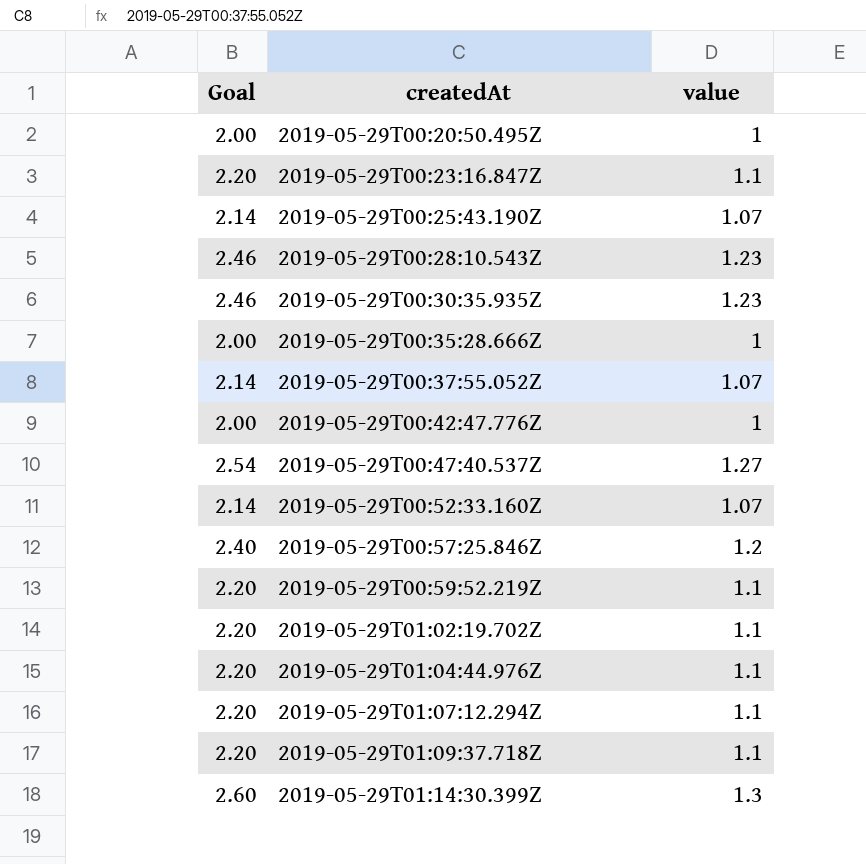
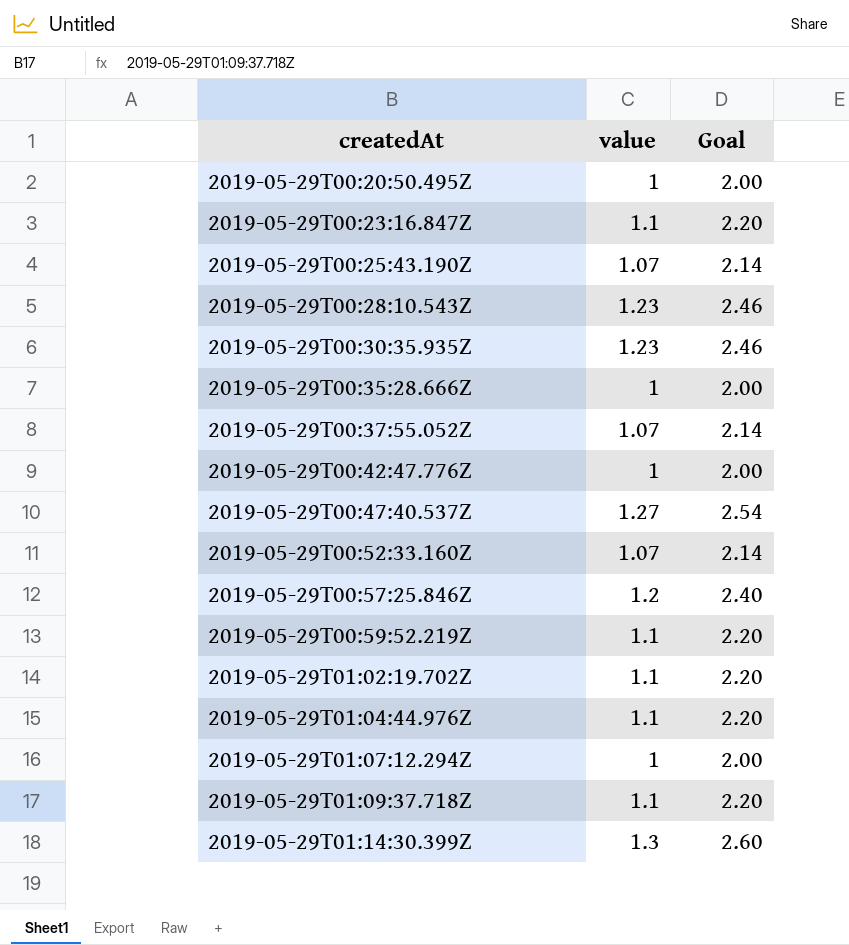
column Goal | position: 1 -> 3
2019-05-29T01:07:12.294Z | value: 1.1 -> 1
2019-05-29T01:07:12.294Z | Goal: 2.20 -> 2.00

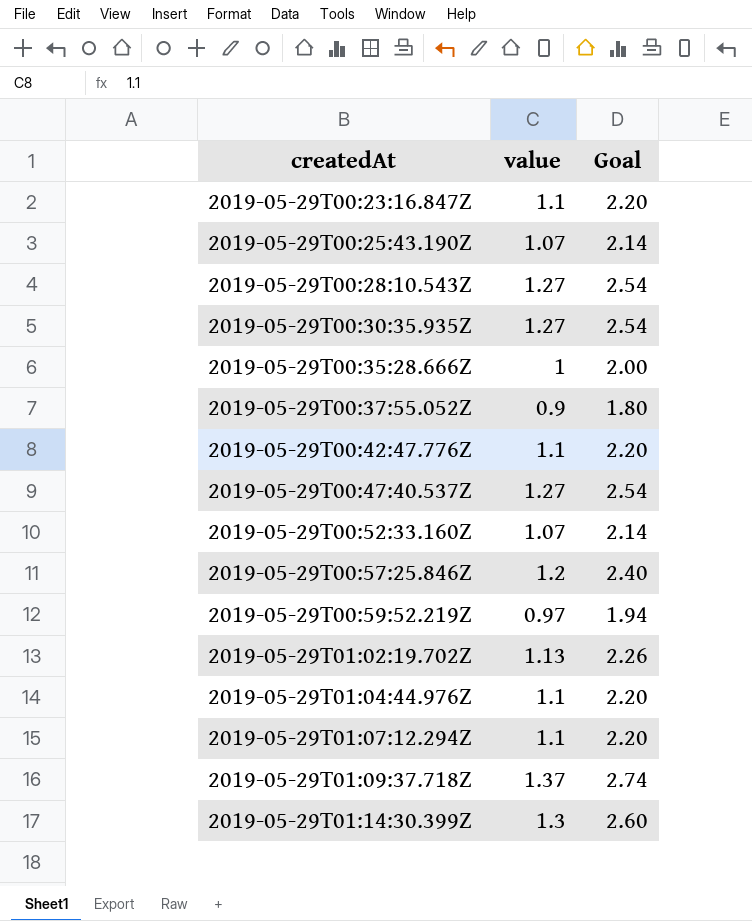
row 2019-05-29T00:20:50.495Z: 1 | 2.00 -> none
2019-05-29T00:28:10.543Z | value: 1.23 -> 1.27
2019-05-29T00:28:10.543Z | Goal: 2.46 -> 2.54
2019-05-29T00:30:35.935Z | value: 1.23 -> 1.27
2019-05-29T00:30:35.935Z | Goal: 2.46 -> 2.54
2019-05-29T00:37:55.052Z | value: 1.07 -> 0.9
2019-05-29T00:37:55.052Z | Goal: 2.14 -> 1.80
2019-05-29T00:42:47.776Z | value: 1 -> 1.1
2019-05-29T00:42:47.776Z | Goal: 2.00 -> 2.20
2019-05-29T00:59:52.219Z | value: 1.1 -> 0.97
2019-05-29T00:59:52.219Z | Goal: 2.20 -> 1.94
2019-05-29T01:02:19.702Z | value: 1.1 -> 1.13
2019-05-29T01:02:19.702Z | Goal: 2.20 -> 2.26
2019-05-29T01:07:12.294Z | value: 1 -> 1.1
2019-05-29T01:07:12.294Z | Goal: 2.00 -> 2.20
2019-05-29T01:09:37.718Z | value: 1.1 -> 1.37
2019-05-29T01:09:37.718Z | Goal: 2.20 -> 2.74

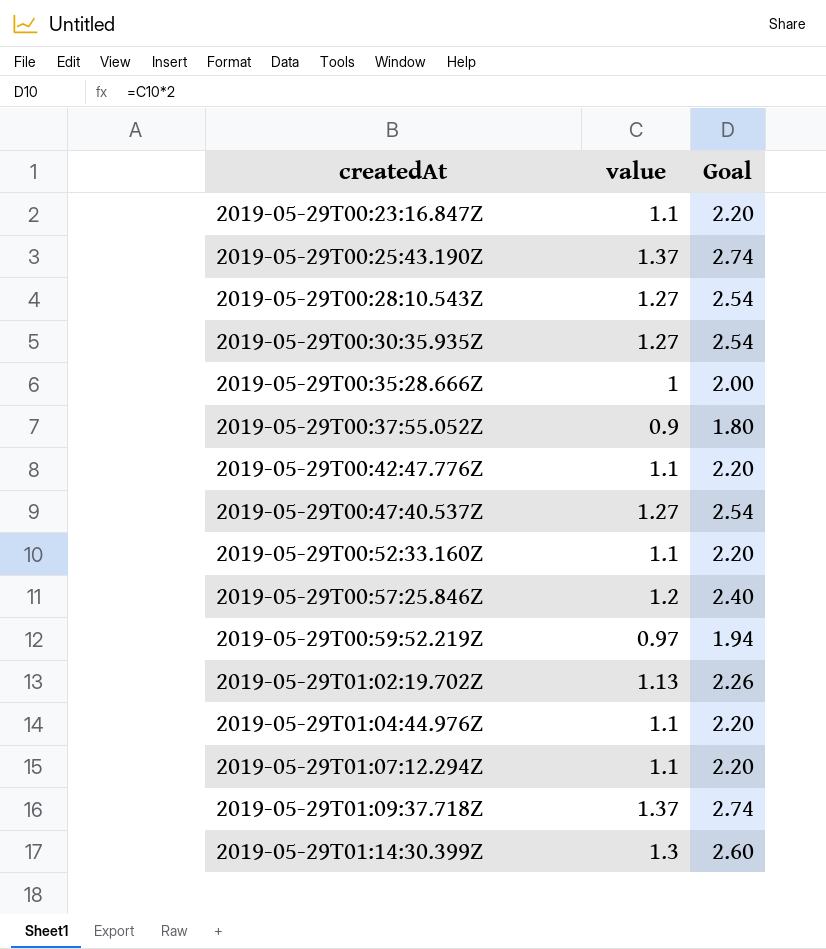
2019-05-29T00:25:43.190Z | value: 1.07 -> 1.37
2019-05-29T00:25:43.190Z | Goal: 2.14 -> 2.74
2019-05-29T00:52:33.160Z | value: 1.07 -> 1.1
2019-05-29T00:52:33.160Z | Goal: 2.14 -> 2.20

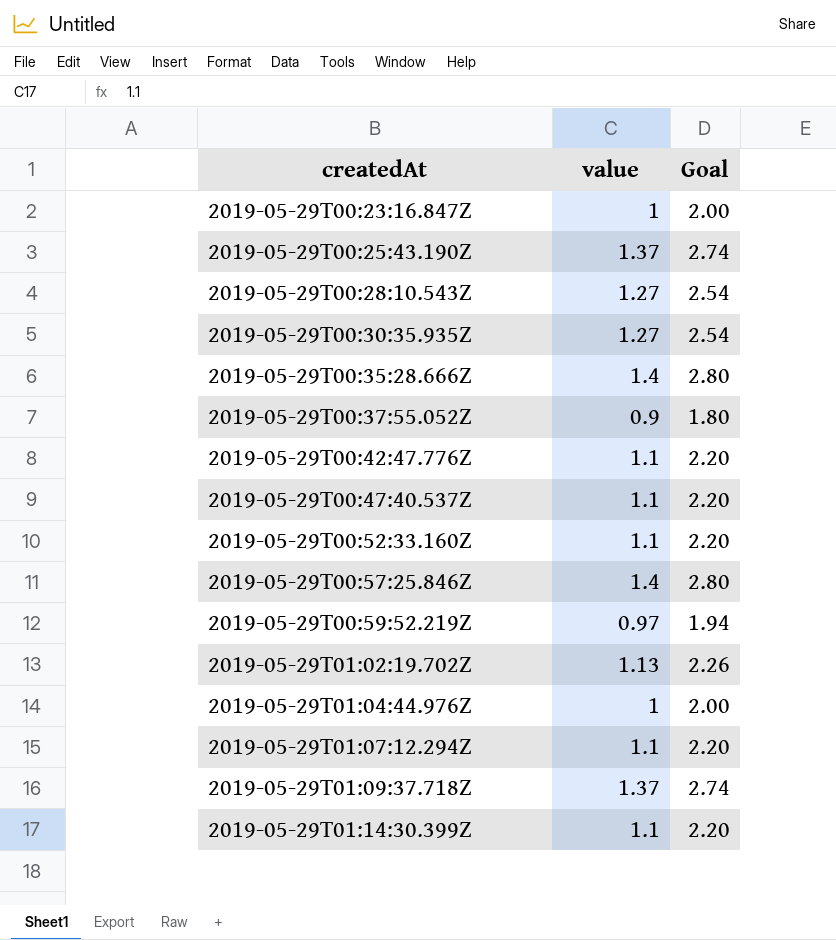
2019-05-29T00:23:16.847Z | value: 1.1 -> 1
2019-05-29T00:23:16.847Z | Goal: 2.20 -> 2.00
2019-05-29T00:35:28.666Z | value: 1 -> 1.4
2019-05-29T00:35:28.666Z | Goal: 2.00 -> 2.80
2019-05-29T00:47:40.537Z | value: 1.27 -> 1.1
2019-05-29T00:47:40.537Z | Goal: 2.54 -> 2.20
2019-05-29T00:57:25.846Z | value: 1.2 -> 1.4
2019-05-29T00:57:25.846Z | Goal: 2.40 -> 2.80
2019-05-29T01:04:44.976Z | value: 1.1 -> 1
2019-05-29T01:04:44.976Z | Goal: 2.20 -> 2.00
2019-05-29T01:14:30.399Z | value: 1.3 -> 1.1
2019-05-29T01:14:30.399Z | Goal: 2.60 -> 2.20

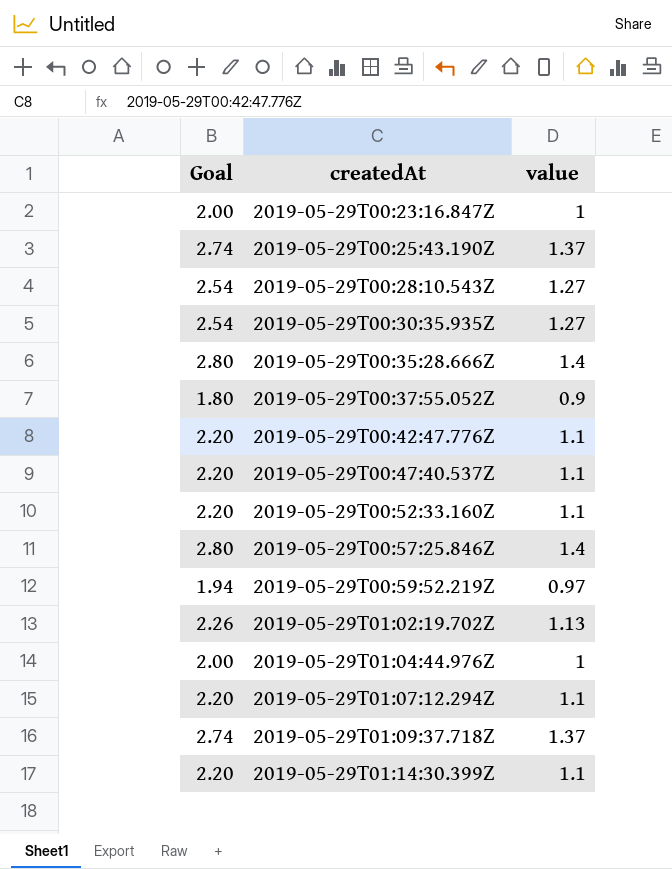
column Goal | position: 3 -> 1

